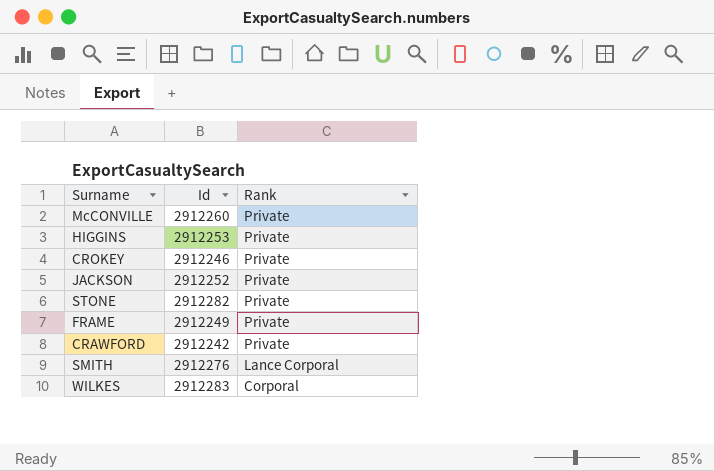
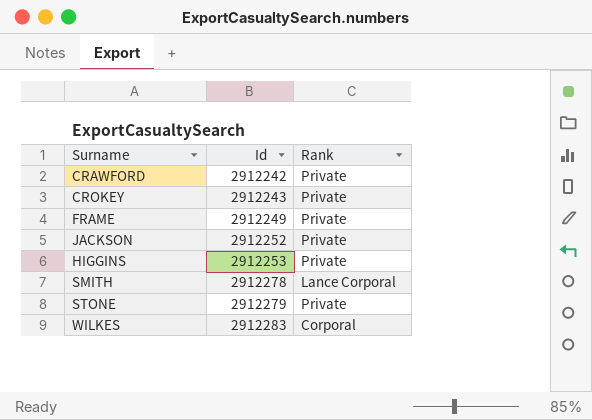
row order: Rank descending -> Id ascending
row McCONVILLE: 2912260 | Private -> none
CROKEY | Id: 2912246 -> 2912243
SMITH | Id: 2912276 -> 2912278
STONE | Id: 2912282 -> 2912279

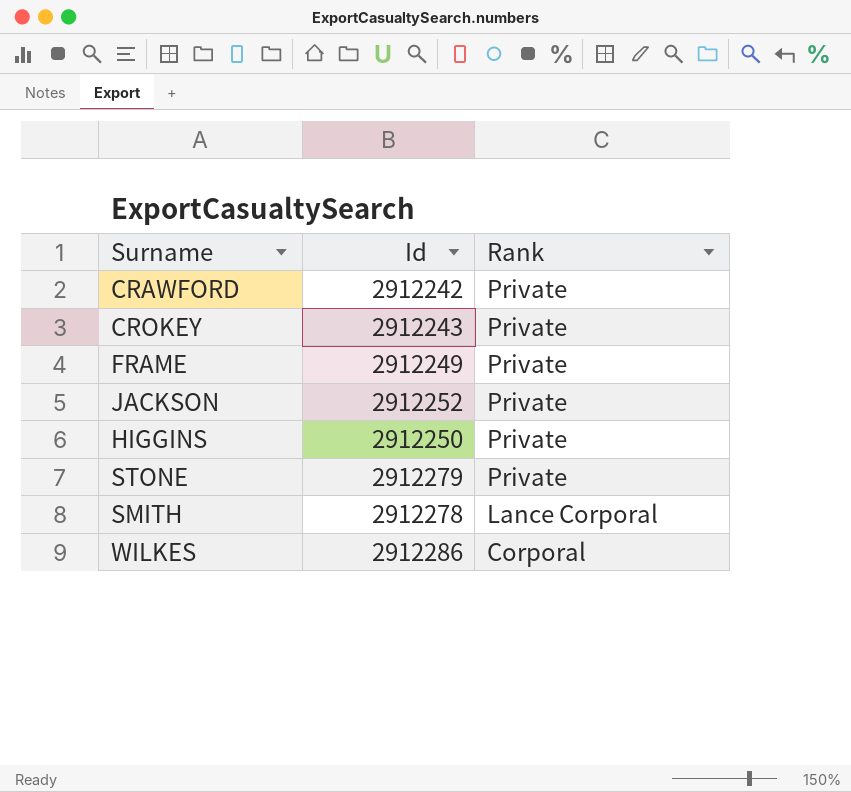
row order: Id ascending -> Rank descending
HIGGINS | Id: 2912253 -> 2912250
WILKES | Id: 2912283 -> 2912286

